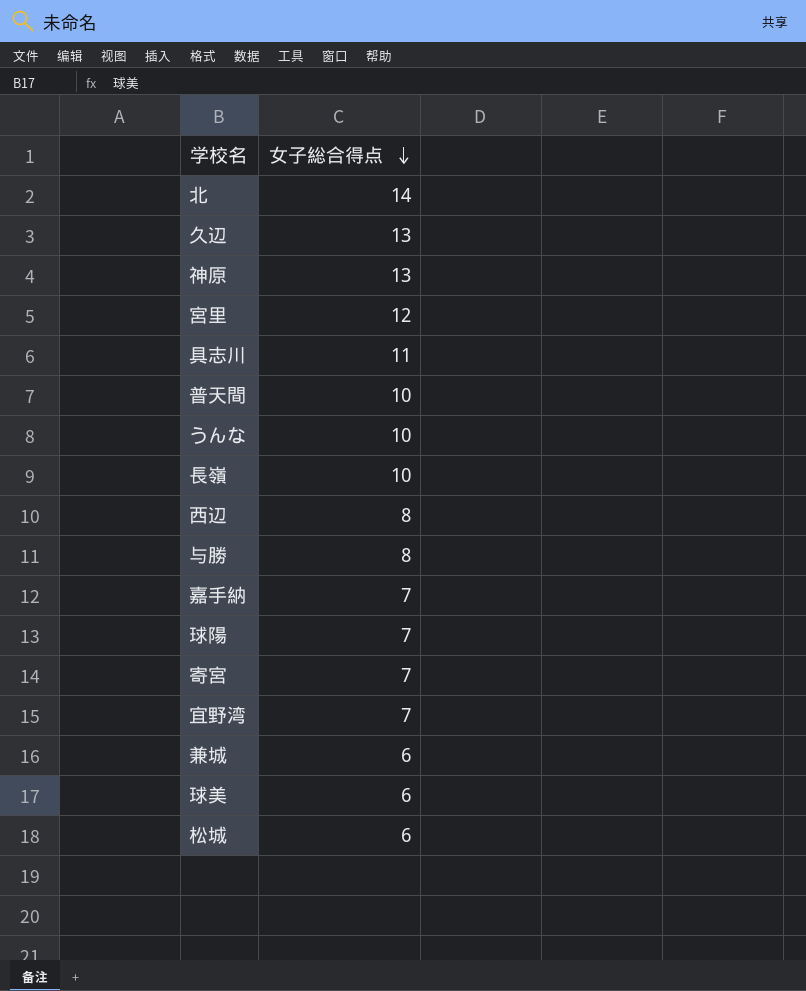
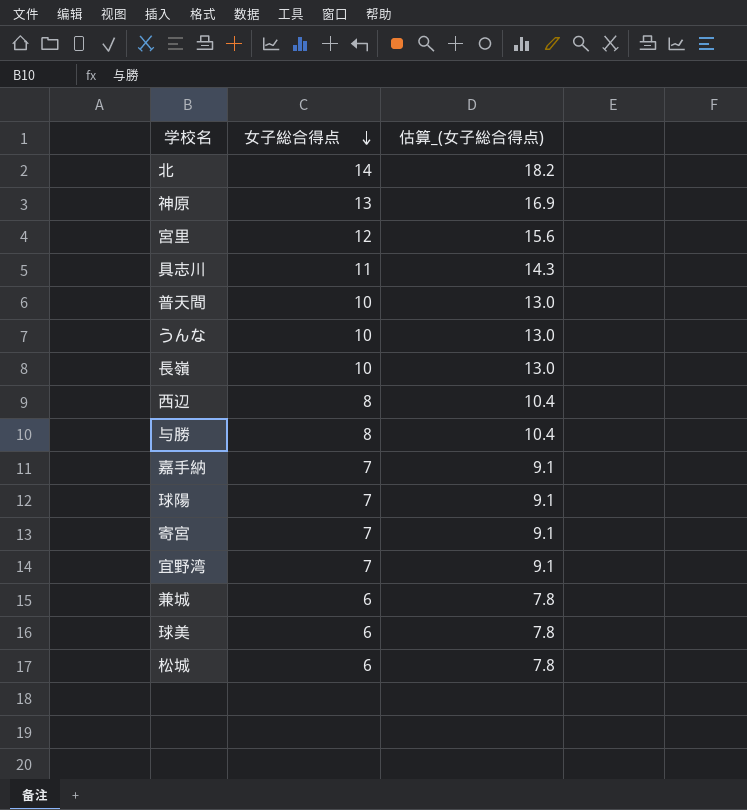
column 估算_(女子総合得点) | formula: none -> [女子総合得点] * 1.3
row 久辺: 13 -> none

